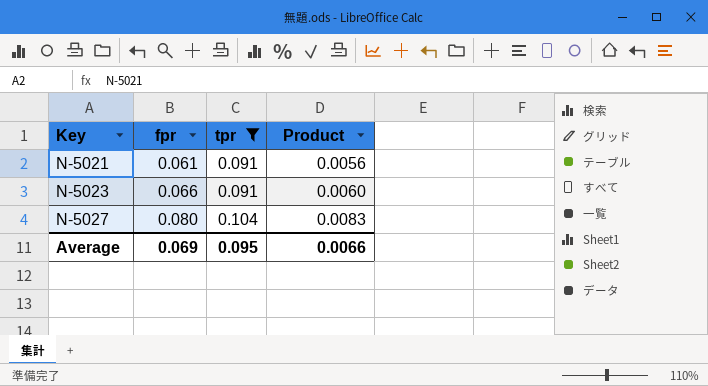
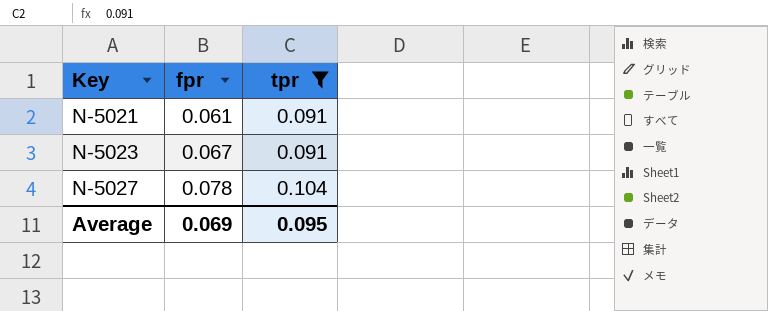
column Product | formula: [fpr] * [tpr] -> none
N-5023 | fpr: 0.066 -> 0.067
N-5027 | fpr: 0.080 -> 0.078

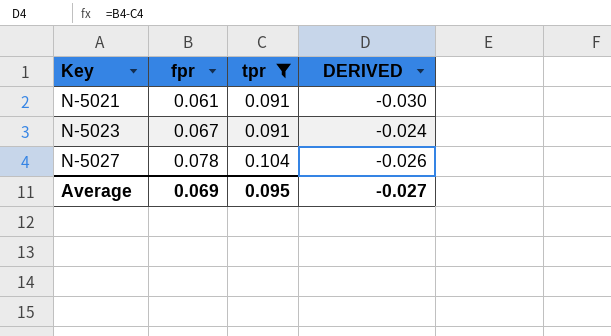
column DERIVED | formula: none -> [fpr] - [tpr]

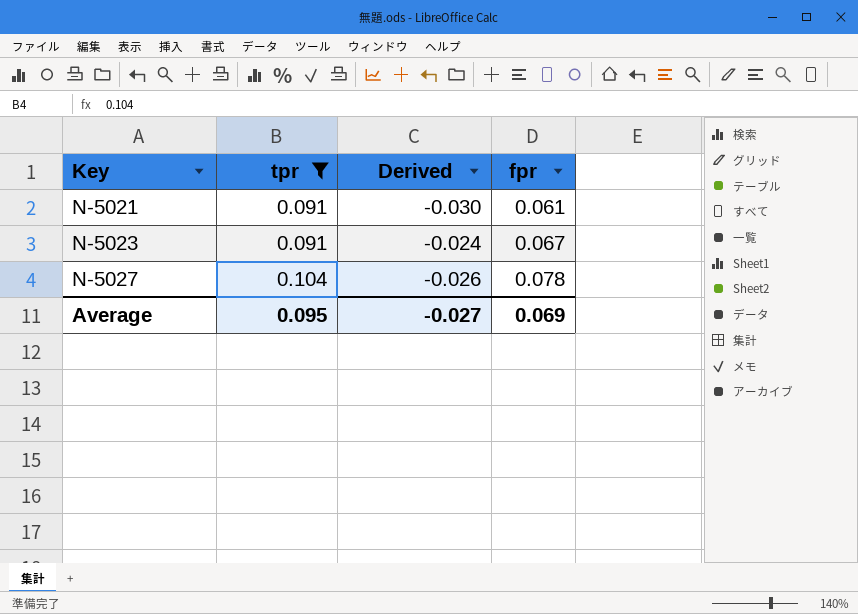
column name: DERIVED -> Derived
column fpr | position: 2 -> 4

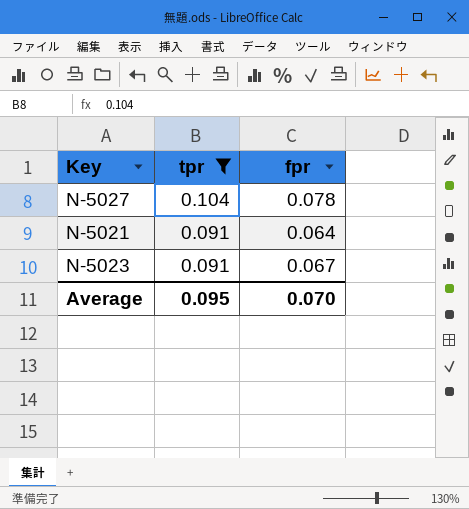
row order: Key ascending -> tpr descending
column Derived | formula: [fpr] - [tpr] -> none
N-5021 | fpr: 0.061 -> 0.064
Average | fpr: 0.069 -> 0.070

